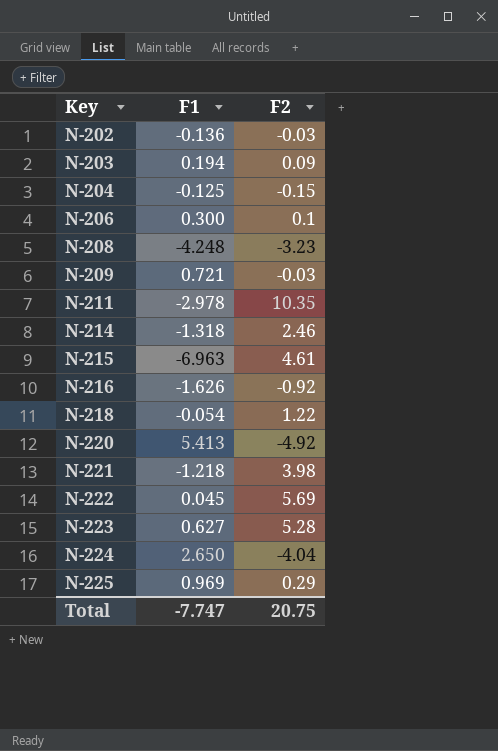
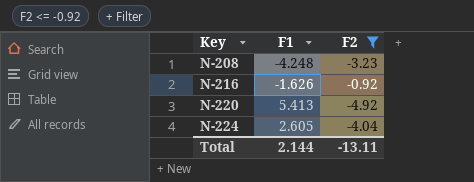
filter: none -> F2 <= -0.92
N-224 | F1: 2.650 -> 2.605
Total | F1: -7.747 -> 2.144
Total | F2: 20.75 -> -13.11

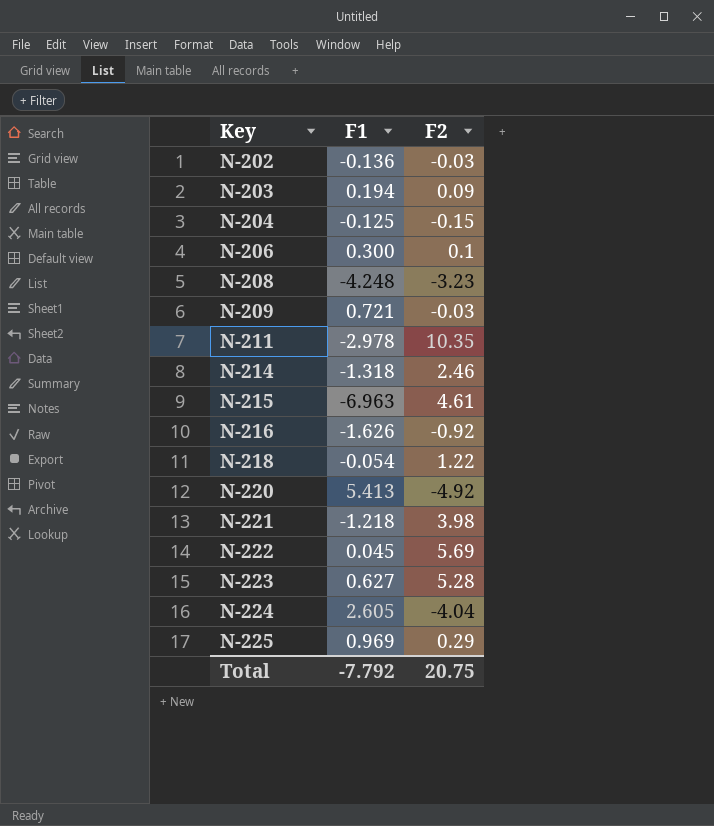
filter: F2 <= -0.92 -> none
Total | F1: 2.144 -> -7.792
Total | F2: -13.11 -> 20.75

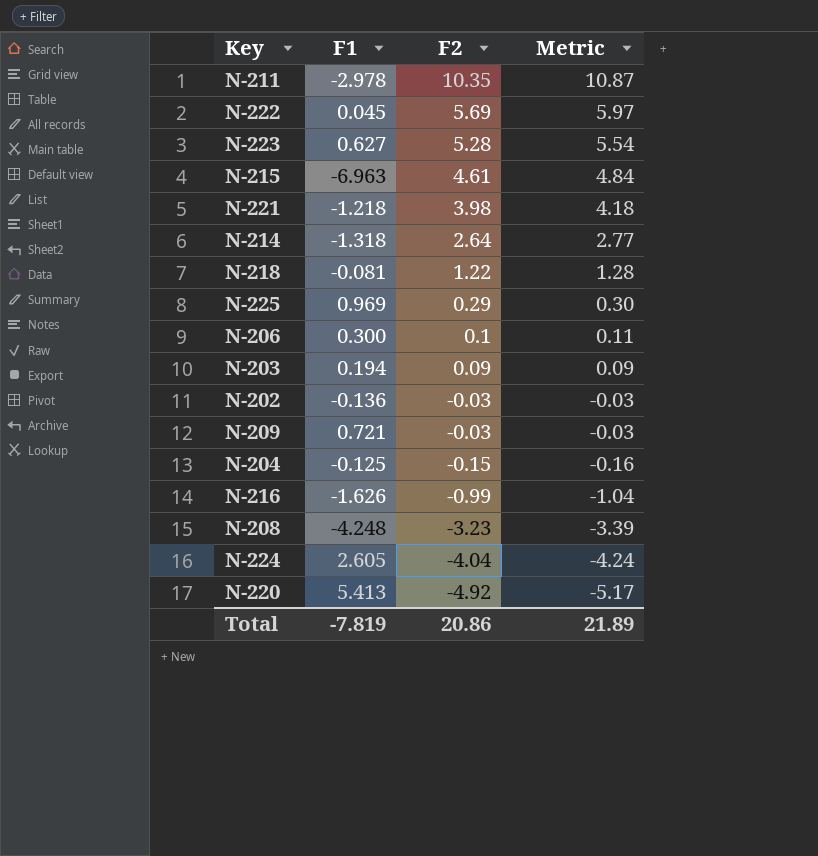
row order: Key ascending -> F2 descending
column Metric | formula: none -> [F2] * 1.05
N-214 | F2: 2.46 -> 2.64
N-218 | F1: -0.054 -> -0.081
N-216 | F2: -0.92 -> -0.99
Total | F1: -7.792 -> -7.819
Total | F2: 20.75 -> 20.86

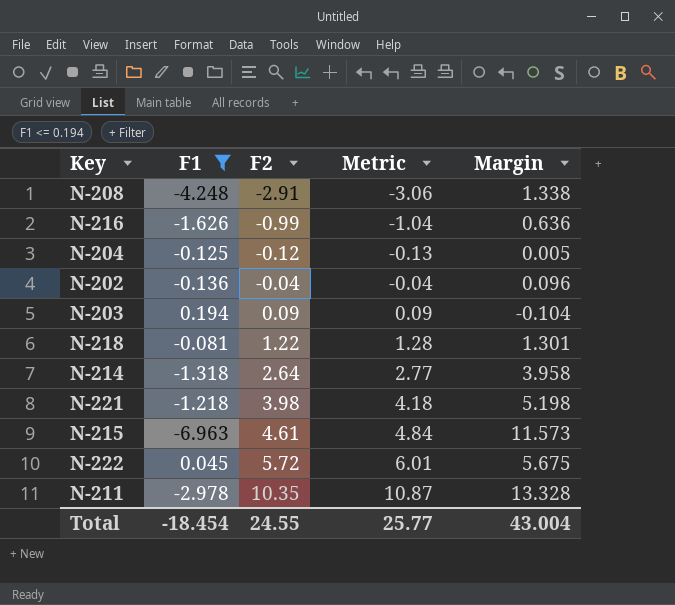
filter: none -> F1 <= 0.194
row order: F2 descending -> F2 ascending
column Margin | formula: none -> [F2] - [F1]
N-208 | F2: -3.23 -> -2.91
N-208 | Metric: -3.39 -> -3.06
N-204 | F2: -0.15 -> -0.12
N-204 | Metric: -0.16 -> -0.13
N-202 | F2: -0.03 -> -0.04
N-202 | Metric: -0.03 -> -0.04
N-222 | F2: 5.69 -> 5.72
N-222 | Metric: 5.97 -> 6.01
Total | F1: -7.819 -> -18.454
Total | F2: 20.86 -> 24.55
Total | Metric: 21.89 -> 25.77

